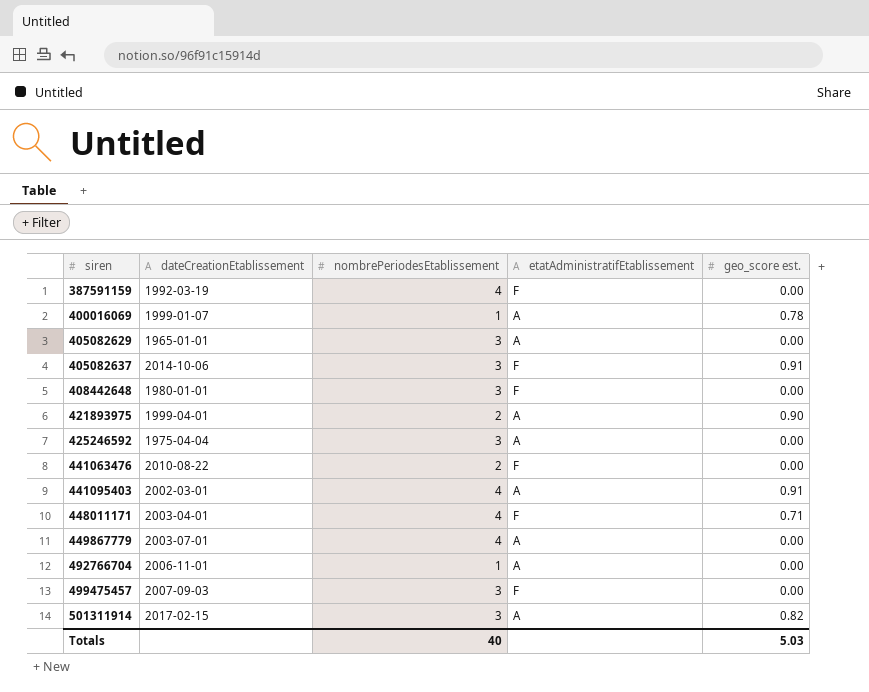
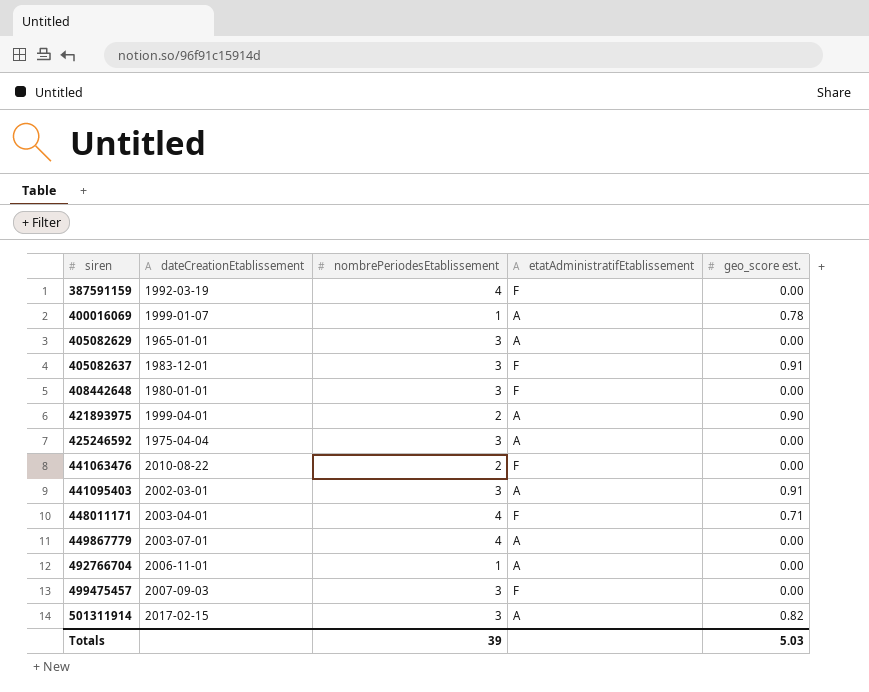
405082637 | dateCreationEtablissement: 2014-10-06 -> 1983-12-01
441095403 | nombrePeriodesEtablissement: 4 -> 3
Totals | nombrePeriodesEtablissement: 40 -> 39

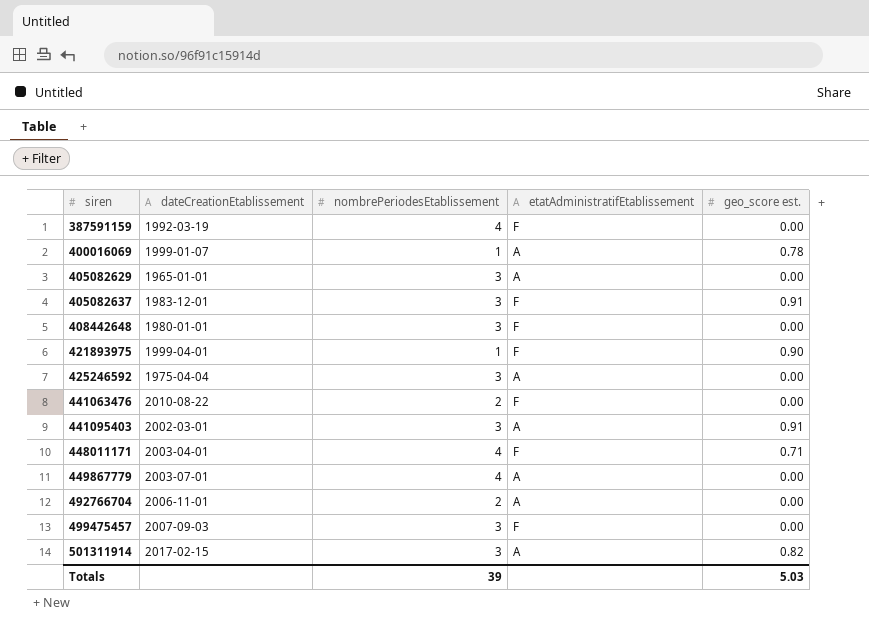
421893975 | nombrePeriodesEtablissement: 2 -> 1
421893975 | etatAdministratifEtablissement: A -> F
492766704 | nombrePeriodesEtablissement: 1 -> 2

